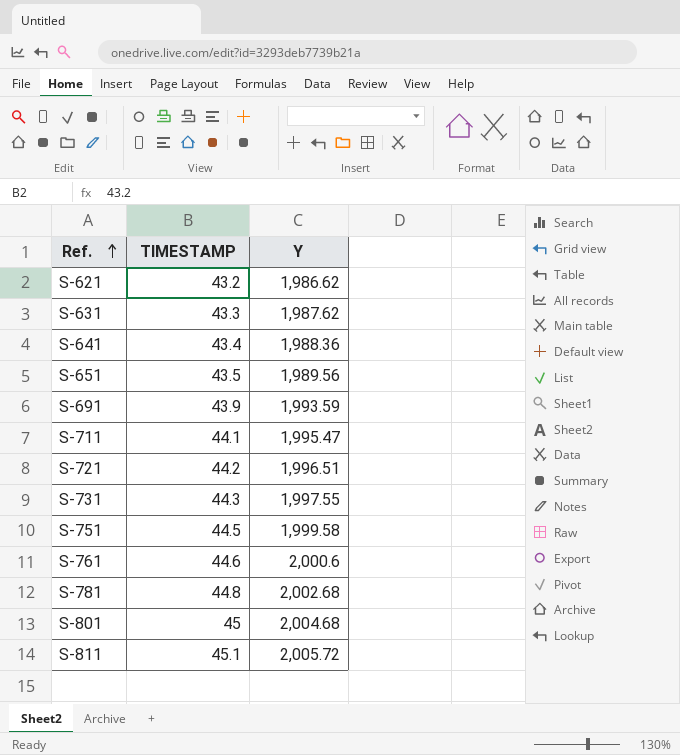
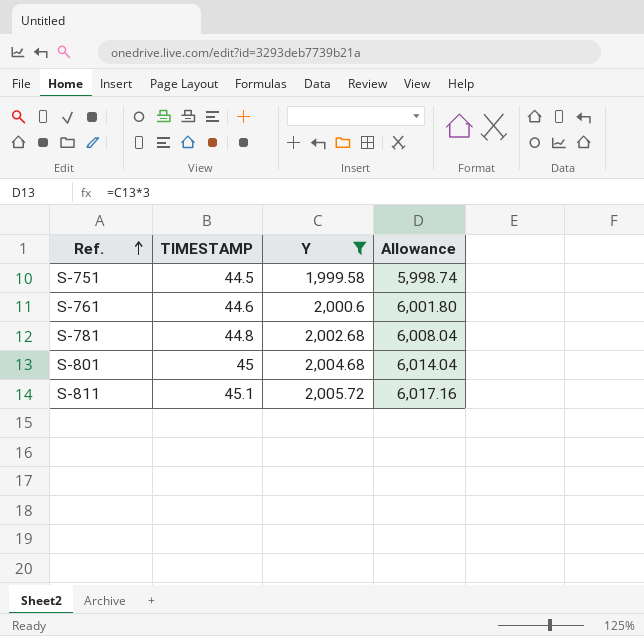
filter: none -> Y >= 1,999.58
column Allowance | formula: none -> [Y] * 3

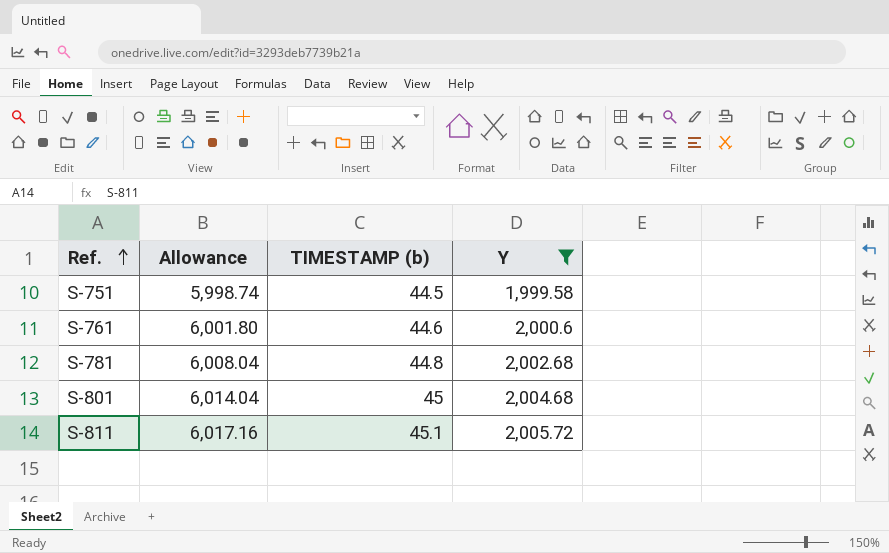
column Allowance | position: 4 -> 2
column name: TIMESTAMP -> TIMESTAMP (b)

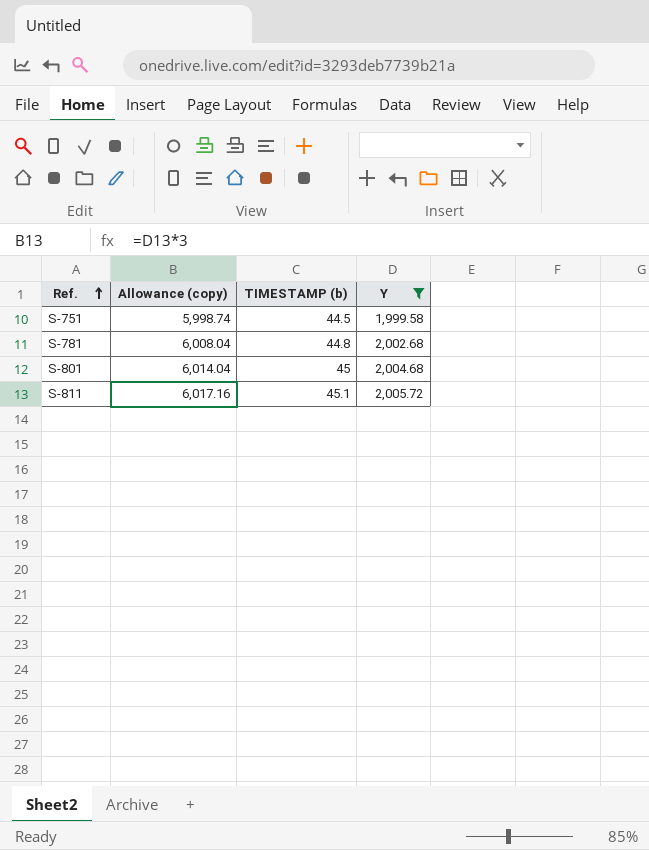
column name: Allowance -> Allowance (copy)
row S-761: 6,001.80 | 44.6 | 2,000.6 -> none

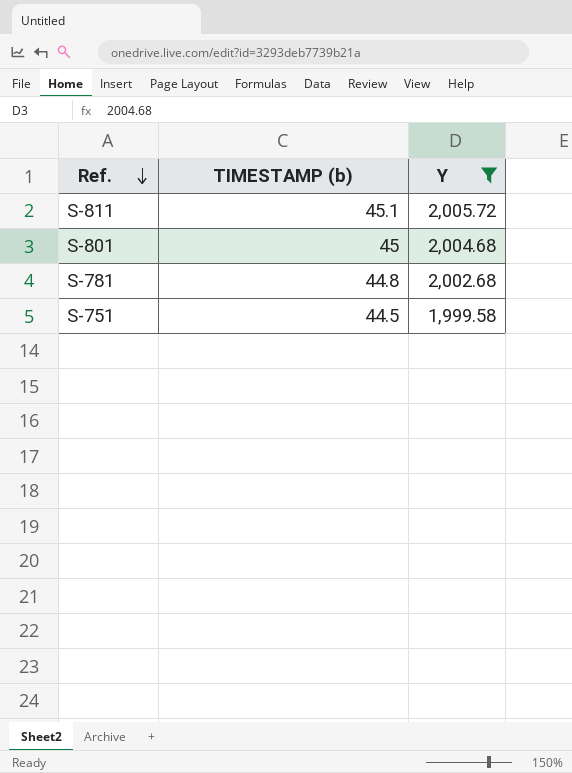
row order: Ref. ascending -> Ref. descending
column Allowance (copy) | formula: [Y] * 3 -> none

